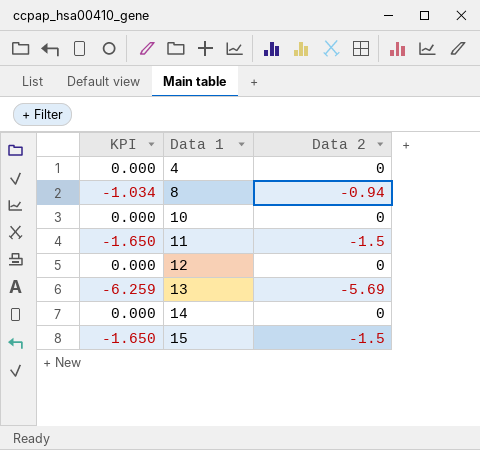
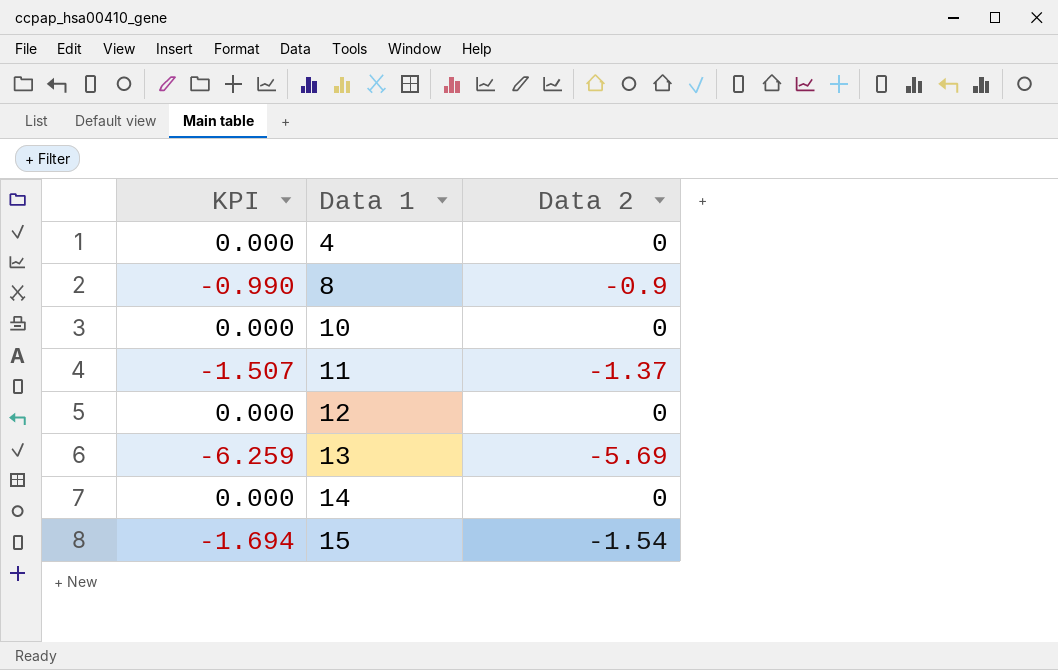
8 | KPI: -1.034 -> -0.990
8 | Data 2: -0.94 -> -0.9
11 | KPI: -1.650 -> -1.507
11 | Data 2: -1.5 -> -1.37
15 | KPI: -1.650 -> -1.694
15 | Data 2: -1.5 -> -1.54

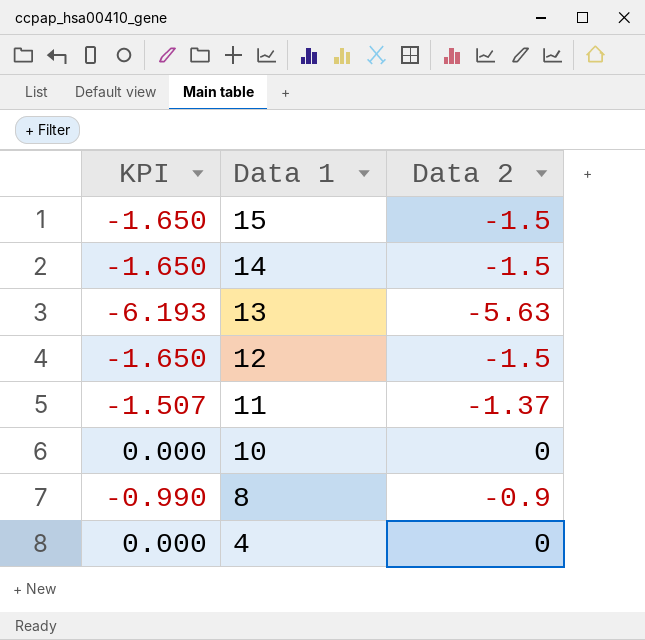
row order: Data 1 ascending -> Data 1 descending
15 | KPI: -1.694 -> -1.650
15 | Data 2: -1.54 -> -1.5
14 | KPI: 0.000 -> -1.650
14 | Data 2: 0 -> -1.5
13 | KPI: -6.259 -> -6.193
13 | Data 2: -5.69 -> -5.63
12 | KPI: 0.000 -> -1.650
12 | Data 2: 0 -> -1.5

